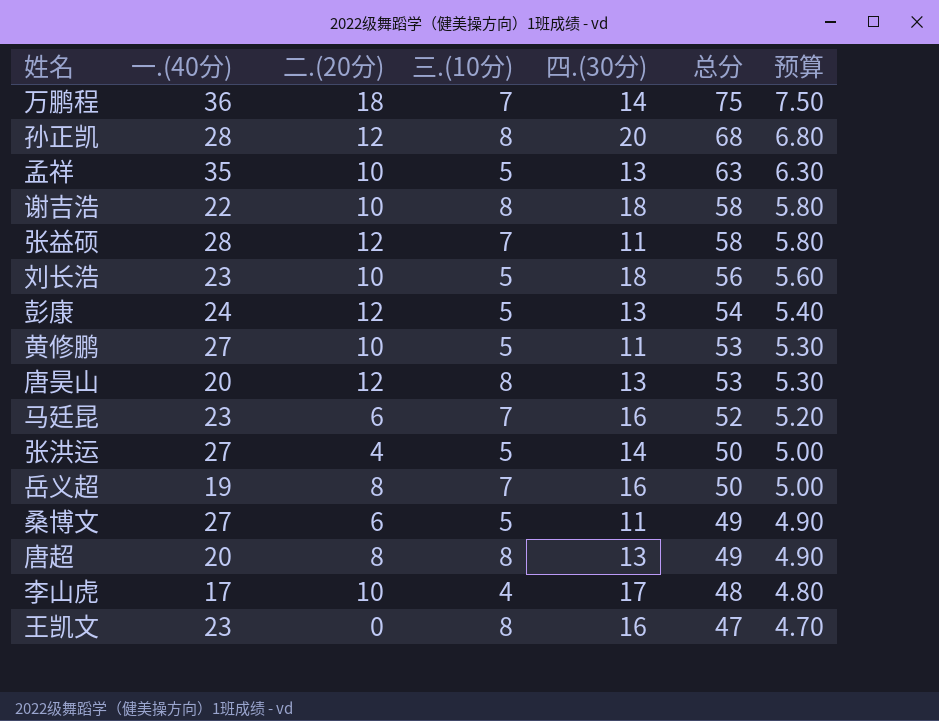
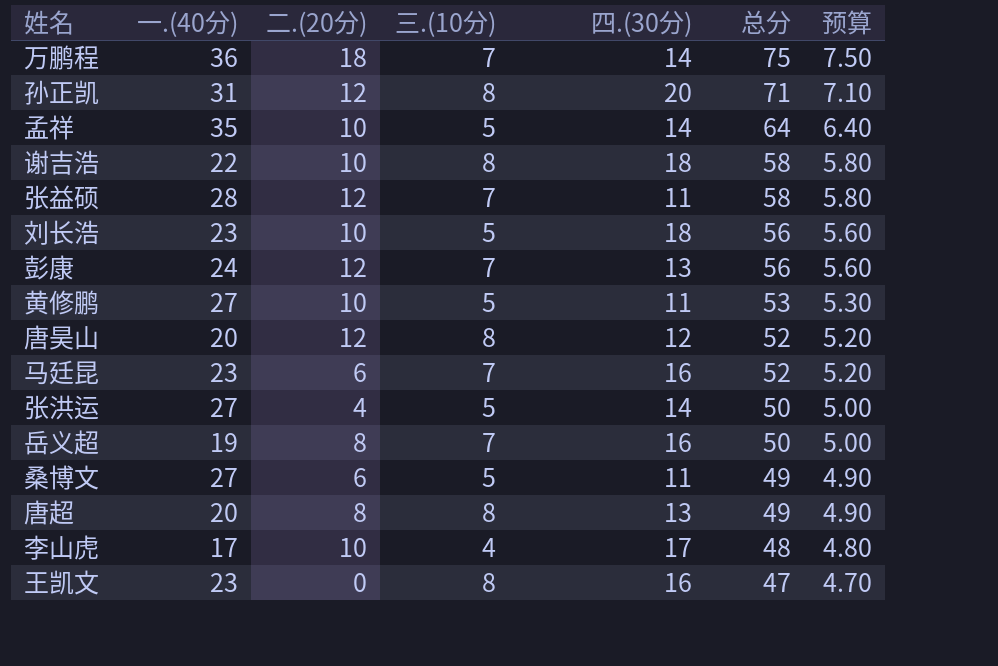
孙正凯 | 一.(40分): 28 -> 31
孙正凯 | 总分: 68 -> 71
孙正凯 | 预算: 6.80 -> 7.10
孟祥 | 四.(30分): 13 -> 14
孟祥 | 总分: 63 -> 64
孟祥 | 预算: 6.30 -> 6.40
彭康 | 三.(10分): 5 -> 7
彭康 | 总分: 54 -> 56
彭康 | 预算: 5.40 -> 5.60
唐昊山 | 四.(30分): 13 -> 12
唐昊山 | 总分: 53 -> 52
唐昊山 | 预算: 5.30 -> 5.20

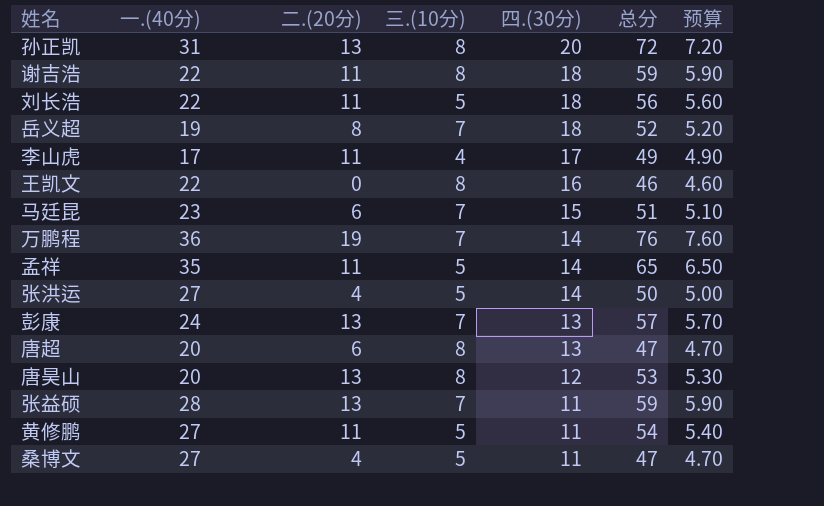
row order: 总分 descending -> 四.(30分) descending
孙正凯 | 二.(20分): 12 -> 13
孙正凯 | 总分: 71 -> 72
孙正凯 | 预算: 7.10 -> 7.20
谢吉浩 | 二.(20分): 10 -> 11
谢吉浩 | 总分: 58 -> 59
谢吉浩 | 预算: 5.80 -> 5.90
刘长浩 | 一.(40分): 23 -> 22
刘长浩 | 二.(20分): 10 -> 11
岳义超 | 四.(30分): 16 -> 18
岳义超 | 总分: 50 -> 52
岳义超 | 预算: 5.00 -> 5.20
李山虎 | 二.(20分): 10 -> 11
李山虎 | 总分: 48 -> 49
李山虎 | 预算: 4.80 -> 4.90
王凯文 | 一.(40分): 23 -> 22
王凯文 | 总分: 47 -> 46
王凯文 | 预算: 4.70 -> 4.60
马廷昆 | 四.(30分): 16 -> 15
马廷昆 | 总分: 52 -> 51
马廷昆 | 预算: 5.20 -> 5.10
万鹏程 | 二.(20分): 18 -> 19
万鹏程 | 总分: 75 -> 76
万鹏程 | 预算: 7.50 -> 7.60
孟祥 | 二.(20分): 10 -> 11
孟祥 | 总分: 64 -> 65
孟祥 | 预算: 6.40 -> 6.50
彭康 | 二.(20分): 12 -> 13
彭康 | 总分: 56 -> 57
彭康 | 预算: 5.60 -> 5.70
唐超 | 二.(20分): 8 -> 6
唐超 | 总分: 49 -> 47
唐超 | 预算: 4.90 -> 4.70
唐昊山 | 二.(20分): 12 -> 13
唐昊山 | 总分: 52 -> 53
唐昊山 | 预算: 5.20 -> 5.30
张益硕 | 二.(20分): 12 -> 13
张益硕 | 总分: 58 -> 59
张益硕 | 预算: 5.80 -> 5.90
黄修鹏 | 二.(20分): 10 -> 11
黄修鹏 | 总分: 53 -> 54
黄修鹏 | 预算: 5.30 -> 5.40
桑博文 | 二.(20分): 6 -> 4
桑博文 | 总分: 49 -> 47
桑博文 | 预算: 4.90 -> 4.70

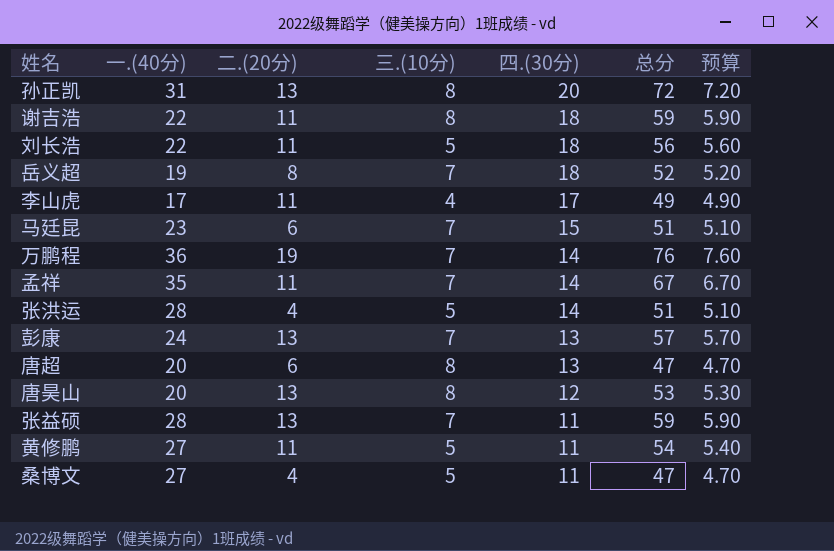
row 王凯文: 22 | 0 | 8 | 16 | 46 | 4.60 -> none
孟祥 | 三.(10分): 5 -> 7
孟祥 | 总分: 65 -> 67
孟祥 | 预算: 6.50 -> 6.70
张洪运 | 一.(40分): 27 -> 28
张洪运 | 总分: 50 -> 51
张洪运 | 预算: 5.00 -> 5.10

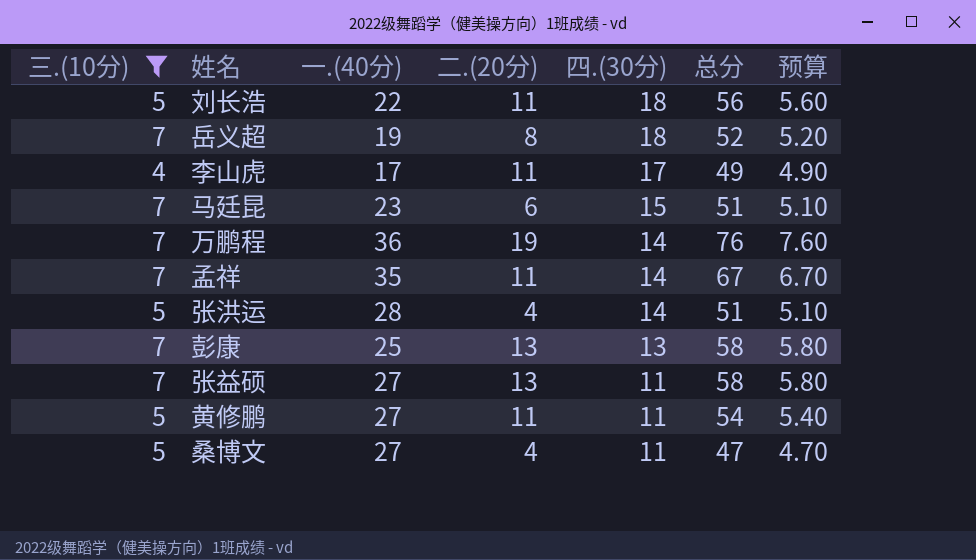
filter: none -> 三.(10分) != 8
column 三.(10分) | position: 4 -> 1
彭康 | 一.(40分): 24 -> 25
彭康 | 总分: 57 -> 58
彭康 | 预算: 5.70 -> 5.80
张益硕 | 一.(40分): 28 -> 27
张益硕 | 总分: 59 -> 58
张益硕 | 预算: 5.90 -> 5.80

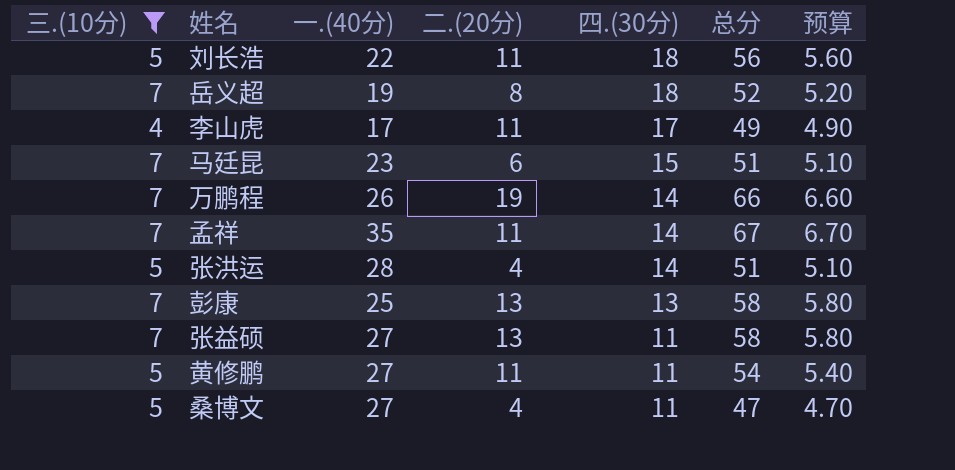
万鹏程 | 一.(40分): 36 -> 26
万鹏程 | 总分: 76 -> 66
万鹏程 | 预算: 7.60 -> 6.60

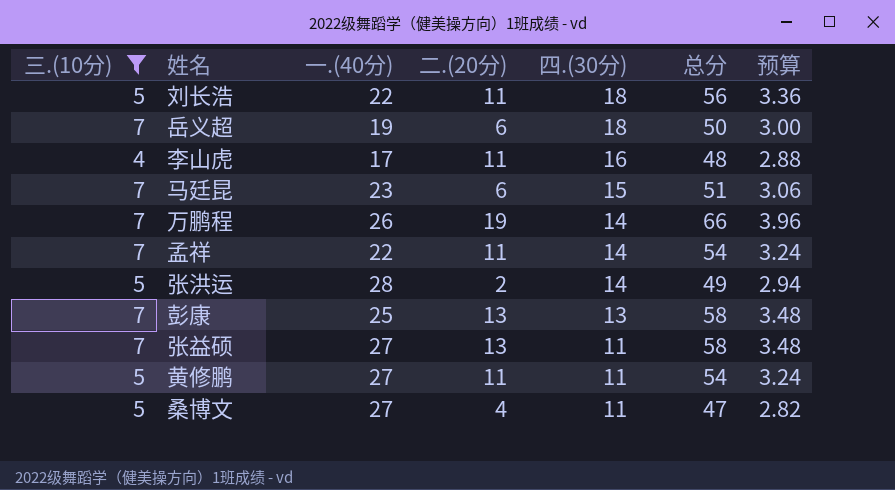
column 预算 | formula: [总分] * 0.1 -> [总分] * 0.06
岳义超 | 二.(20分): 8 -> 6
岳义超 | 总分: 52 -> 50
李山虎 | 四.(30分): 17 -> 16
李山虎 | 总分: 49 -> 48
孟祥 | 一.(40分): 35 -> 22
孟祥 | 总分: 67 -> 54
张洪运 | 二.(20分): 4 -> 2
张洪运 | 总分: 51 -> 49

